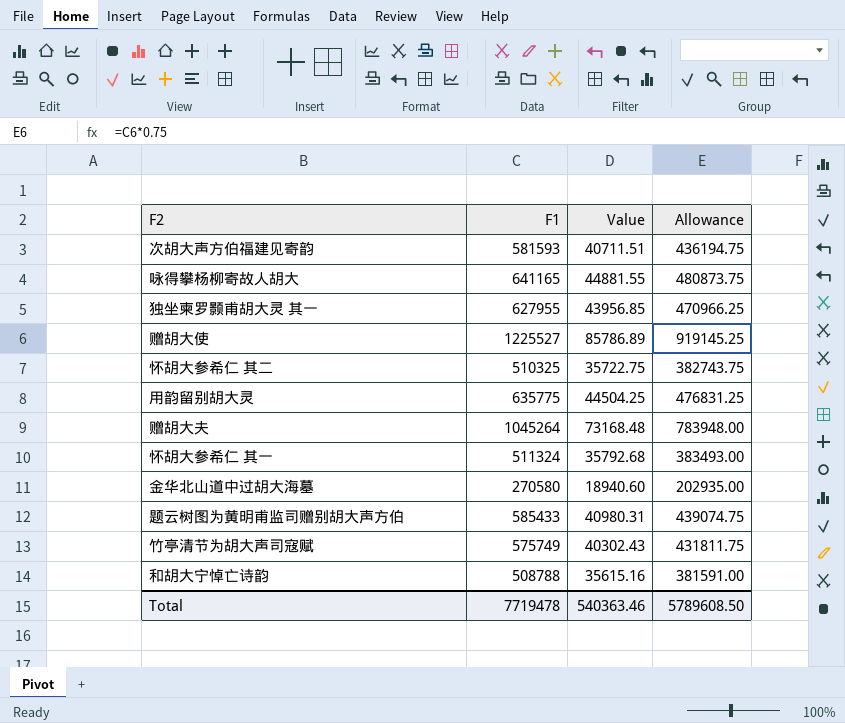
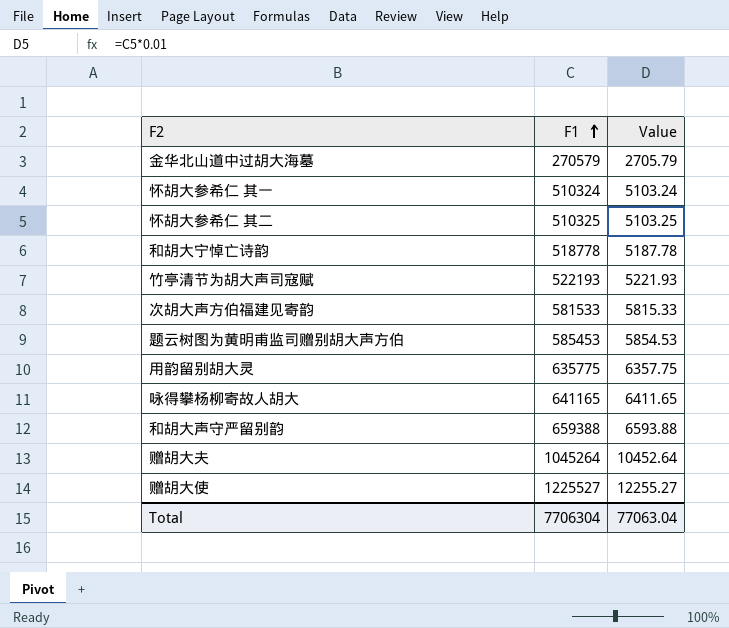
row order: none -> F1 ascending
column Allowance | formula: [F1] * 0.75 -> none
column Value | formula: [F1] * 0.07 -> [F1] * 0.01
row 独坐柬罗颢甫胡大灵 其一: 627955 | 43956.85 | 470966.25 -> none
金华北山道中过胡大海墓 | F1: 270580 -> 270579
怀胡大参希仁 其一 | F1: 511324 -> 510324
和胡大宁悼亡诗韵 | F1: 508788 -> 518778
竹亭清节为胡大声司寇赋 | F1: 575749 -> 522193
次胡大声方伯福建见寄韵 | F1: 581593 -> 581533
题云树图为黄明甫监司赠别胡大声方伯 | F1: 585433 -> 585453
row 和胡大声守严留别韵: none -> 659388 | 6593.88
Total | F1: 7719478 -> 7706304
Total | Value: 540363.46 -> 77063.04

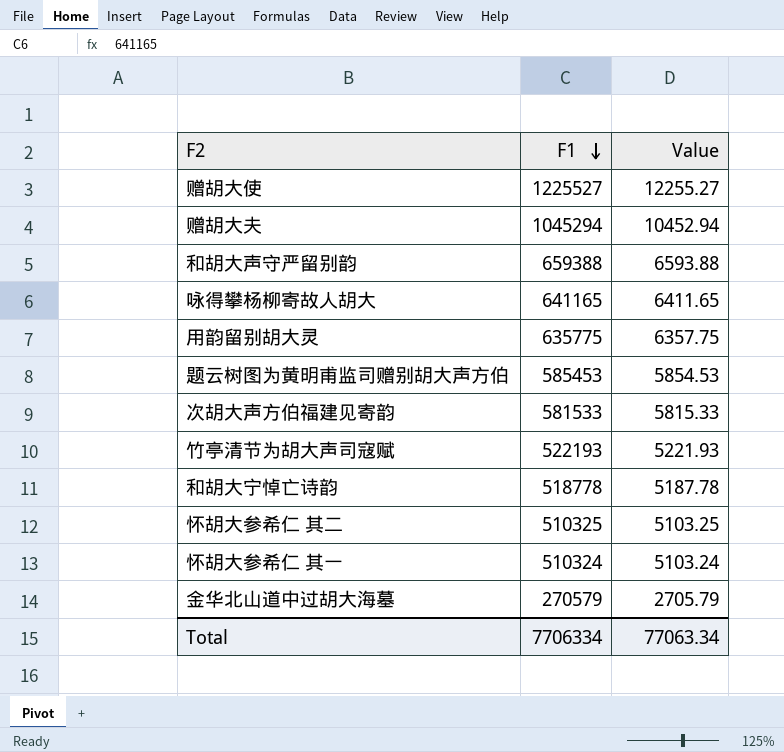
row order: F1 ascending -> F1 descending
赠胡大夫 | F1: 1045264 -> 1045294
赠胡大夫 | Value: 10452.64 -> 10452.94
Total | F1: 7706304 -> 7706334
Total | Value: 77063.04 -> 77063.34

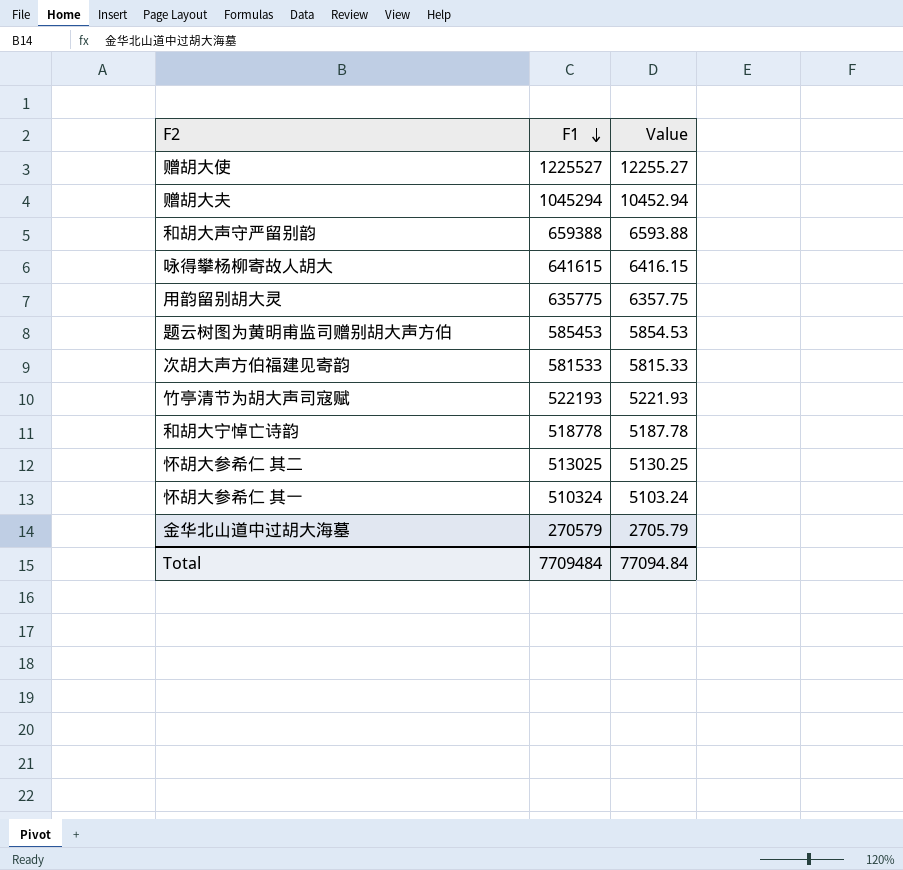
咏得攀杨柳寄故人胡大 | F1: 641165 -> 641615
咏得攀杨柳寄故人胡大 | Value: 6411.65 -> 6416.15
怀胡大参希仁 其二 | F1: 510325 -> 513025
怀胡大参希仁 其二 | Value: 5103.25 -> 5130.25
Total | F1: 7706334 -> 7709484
Total | Value: 77063.34 -> 77094.84

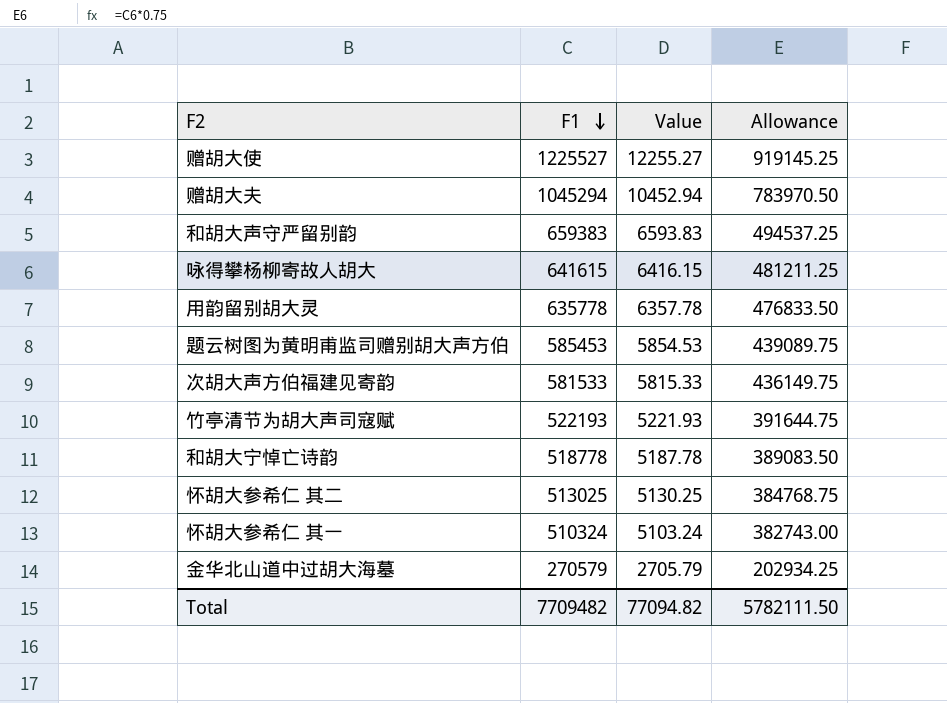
column Allowance | formula: none -> [F1] * 0.75
和胡大声守严留别韵 | F1: 659388 -> 659383
和胡大声守严留别韵 | Value: 6593.88 -> 6593.83
用韵留别胡大灵 | F1: 635775 -> 635778
用韵留别胡大灵 | Value: 6357.75 -> 6357.78
Total | F1: 7709484 -> 7709482
Total | Value: 77094.84 -> 77094.82

